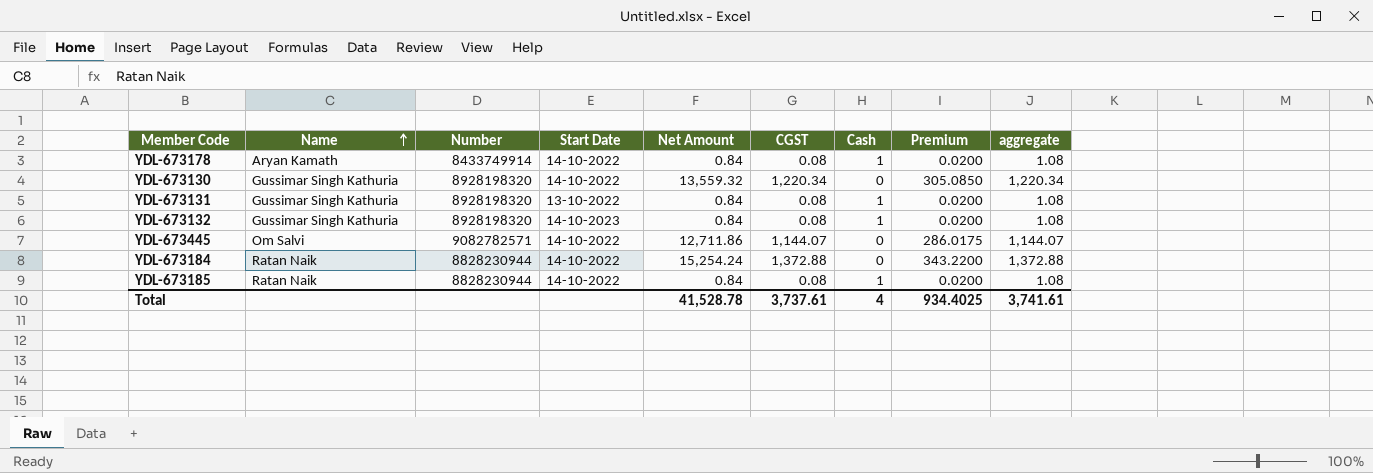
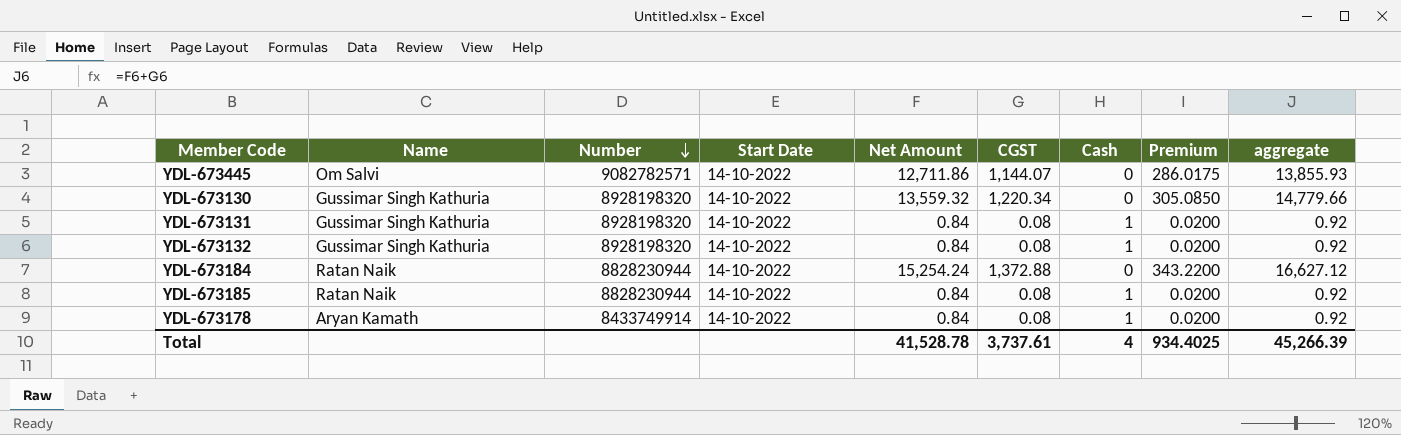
row order: Name ascending -> Number descending
column aggregate | formula: [CGST] + [Cash] -> [Net Amount] + [CGST]
YDL-673131 | Start Date: 13-10-2022 -> 14-10-2022
YDL-673132 | Start Date: 14-10-2023 -> 14-10-2022
Total | aggregate: 3,741.61 -> 45,266.39

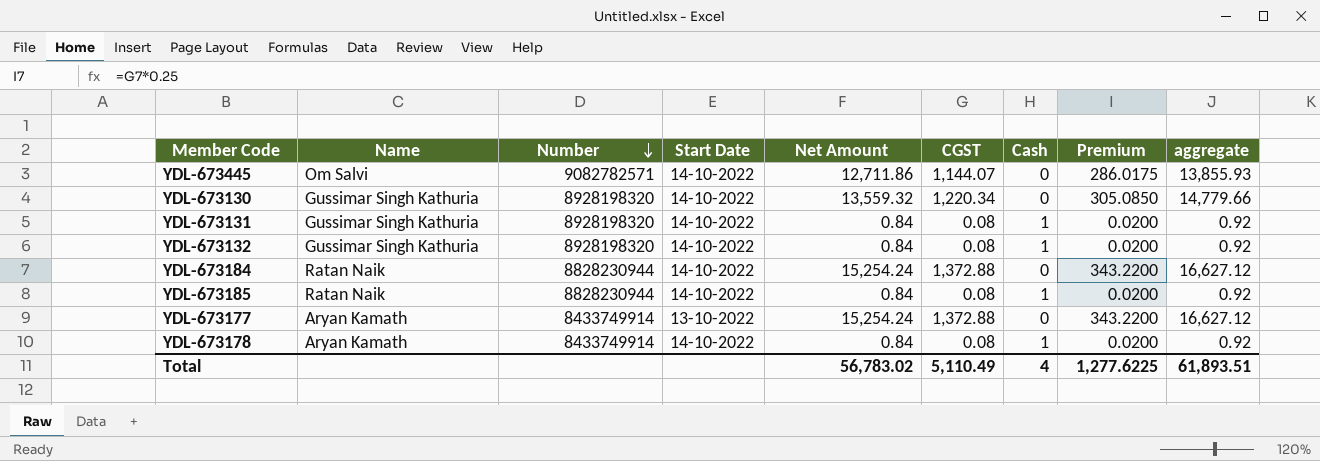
row YDL-673177: none -> Aryan Kamath | 8433749914 | 13-10-2022 | 15,254.24 | 1,372.88 | 0 | 343.2200 | 16,627.12
Total | Net Amount: 41,528.78 -> 56,783.02
Total | CGST: 3,737.61 -> 5,110.49
Total | Premium: 934.4025 -> 1,277.6225
Total | aggregate: 45,266.39 -> 61,893.51

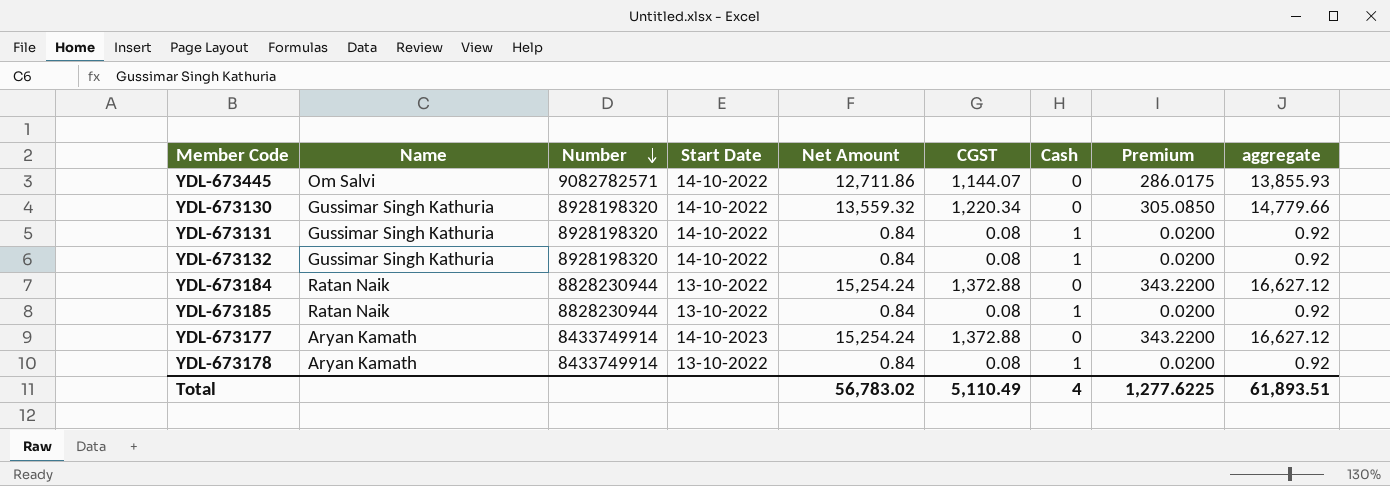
YDL-673184 | Start Date: 14-10-2022 -> 13-10-2022
YDL-673185 | Start Date: 14-10-2022 -> 13-10-2022
YDL-673177 | Start Date: 13-10-2022 -> 14-10-2023
YDL-673178 | Start Date: 14-10-2022 -> 13-10-2022

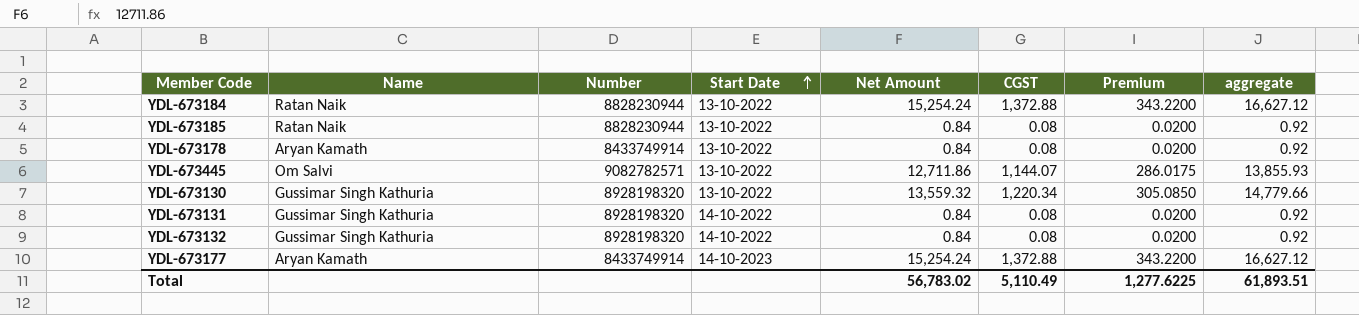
row order: Number descending -> Start Date ascending
column Cash | position: 7 -> none
YDL-673445 | Start Date: 14-10-2022 -> 13-10-2022
YDL-673130 | Start Date: 14-10-2022 -> 13-10-2022

